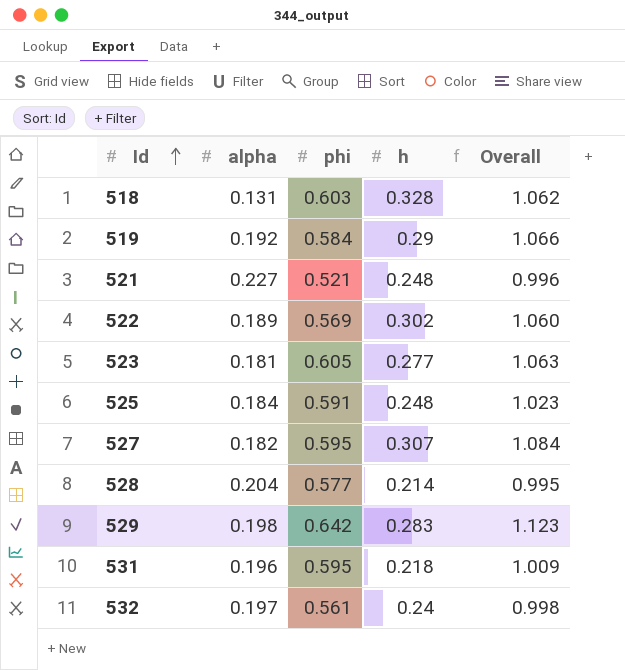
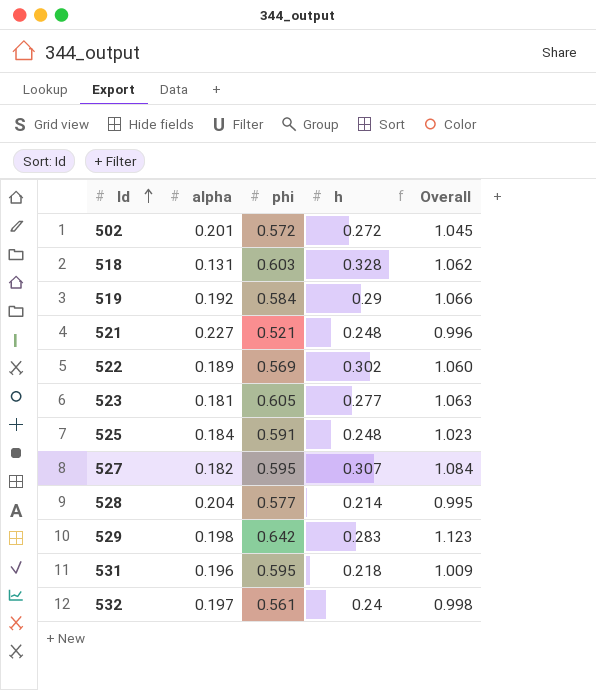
row 502: none -> 0.201 | 0.572 | 0.272 | 1.045

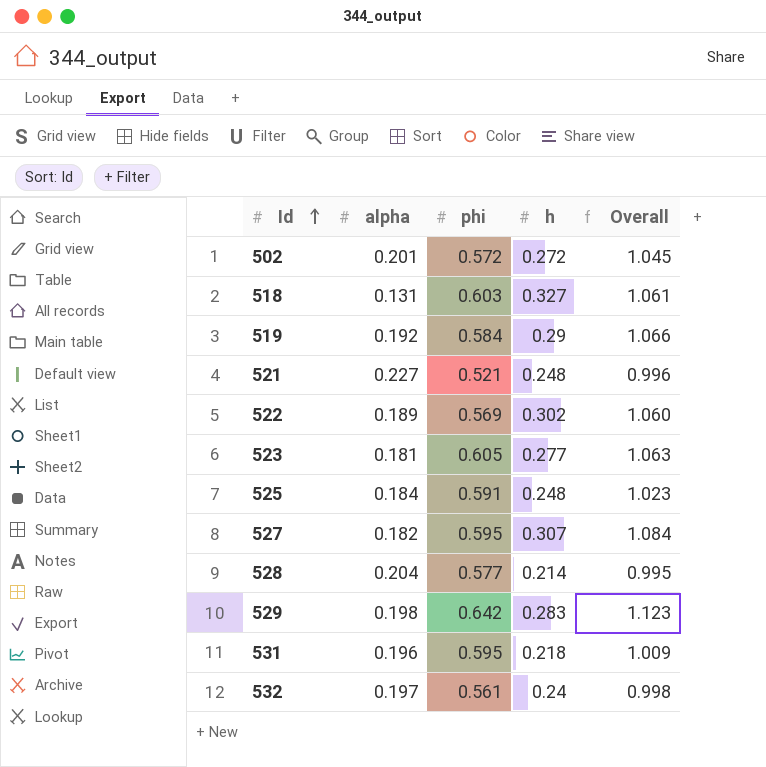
518 | h: 0.328 -> 0.327
518 | Overall: 1.062 -> 1.061

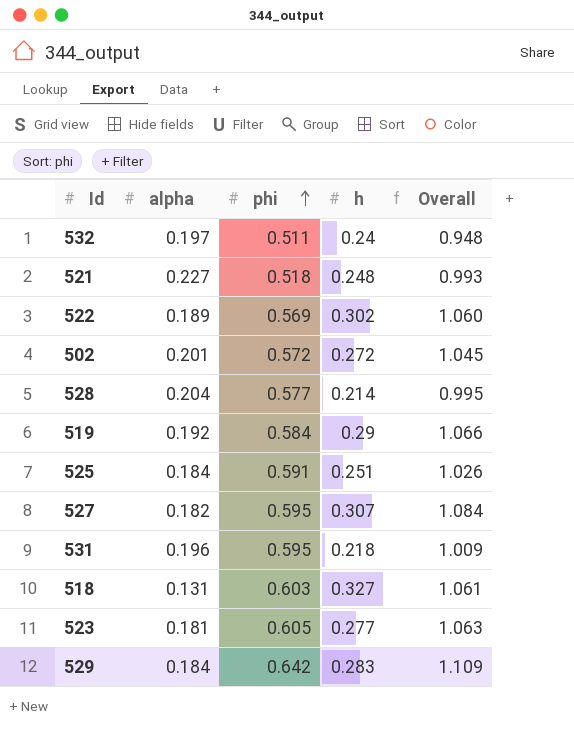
row order: Id ascending -> phi ascending
532 | phi: 0.561 -> 0.511
532 | Overall: 0.998 -> 0.948
521 | phi: 0.521 -> 0.518
521 | Overall: 0.996 -> 0.993
525 | h: 0.248 -> 0.251
525 | Overall: 1.023 -> 1.026
529 | alpha: 0.198 -> 0.184
529 | Overall: 1.123 -> 1.109

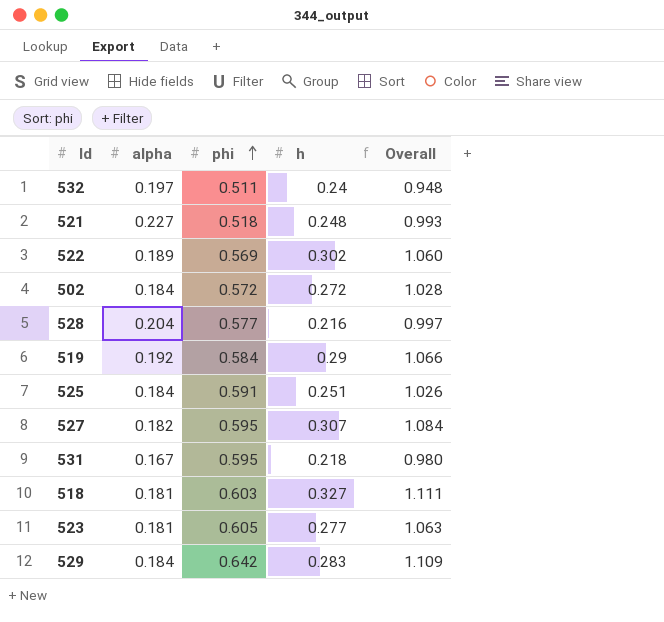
502 | alpha: 0.201 -> 0.184
502 | Overall: 1.045 -> 1.028
528 | h: 0.214 -> 0.216
528 | Overall: 0.995 -> 0.997
531 | alpha: 0.196 -> 0.167
531 | Overall: 1.009 -> 0.980
518 | alpha: 0.131 -> 0.181
518 | Overall: 1.061 -> 1.111

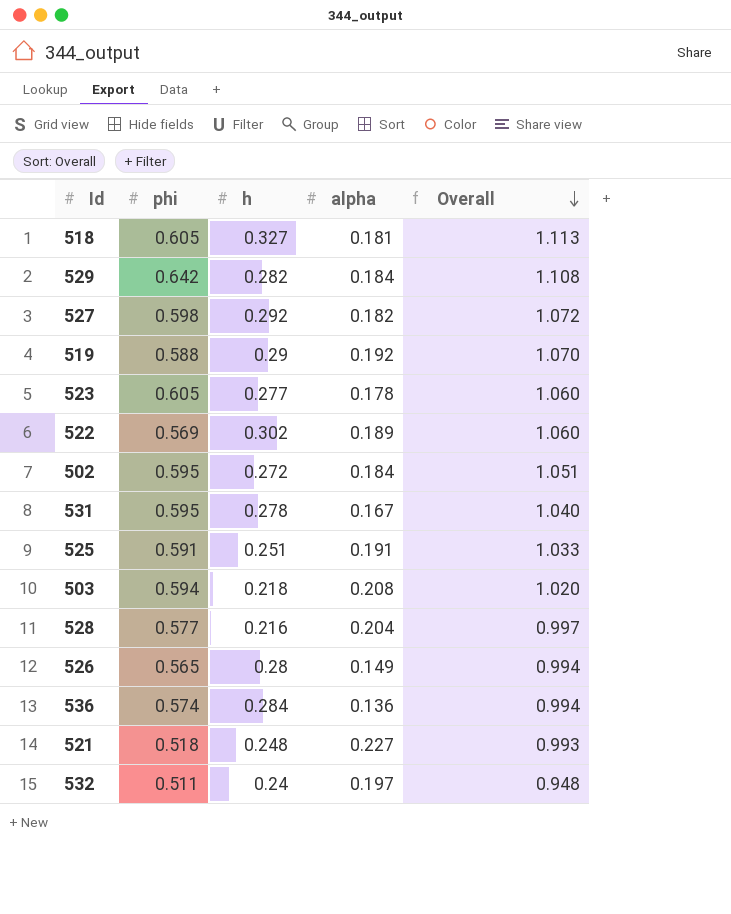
row order: phi ascending -> Overall descending
column alpha | position: 2 -> 4
518 | phi: 0.603 -> 0.605
518 | Overall: 1.111 -> 1.113
529 | h: 0.283 -> 0.282
529 | Overall: 1.109 -> 1.108
527 | phi: 0.595 -> 0.598
527 | h: 0.307 -> 0.292
527 | Overall: 1.084 -> 1.072
519 | phi: 0.584 -> 0.588
519 | Overall: 1.066 -> 1.070
523 | alpha: 0.181 -> 0.178
523 | Overall: 1.063 -> 1.060
502 | phi: 0.572 -> 0.595
502 | Overall: 1.028 -> 1.051
531 | h: 0.218 -> 0.278
531 | Overall: 0.980 -> 1.040
525 | alpha: 0.184 -> 0.191
525 | Overall: 1.026 -> 1.033
row 503: none -> 0.594 | 0.218 | 0.208 | 1.020
row 526: none -> 0.565 | 0.28 | 0.149 | 0.994
row 536: none -> 0.574 | 0.284 | 0.136 | 0.994

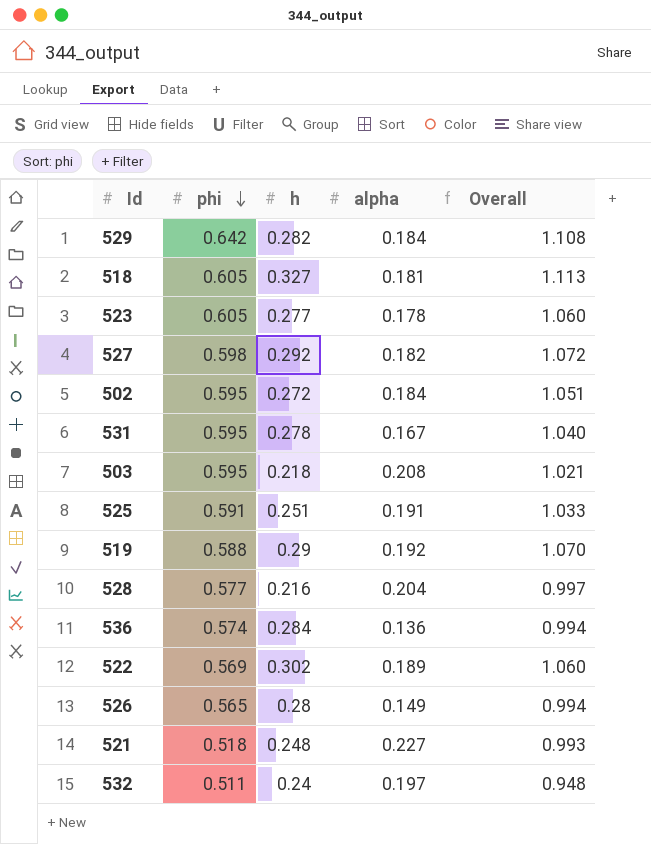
row order: Overall descending -> phi descending
503 | phi: 0.594 -> 0.595
503 | Overall: 1.020 -> 1.021

